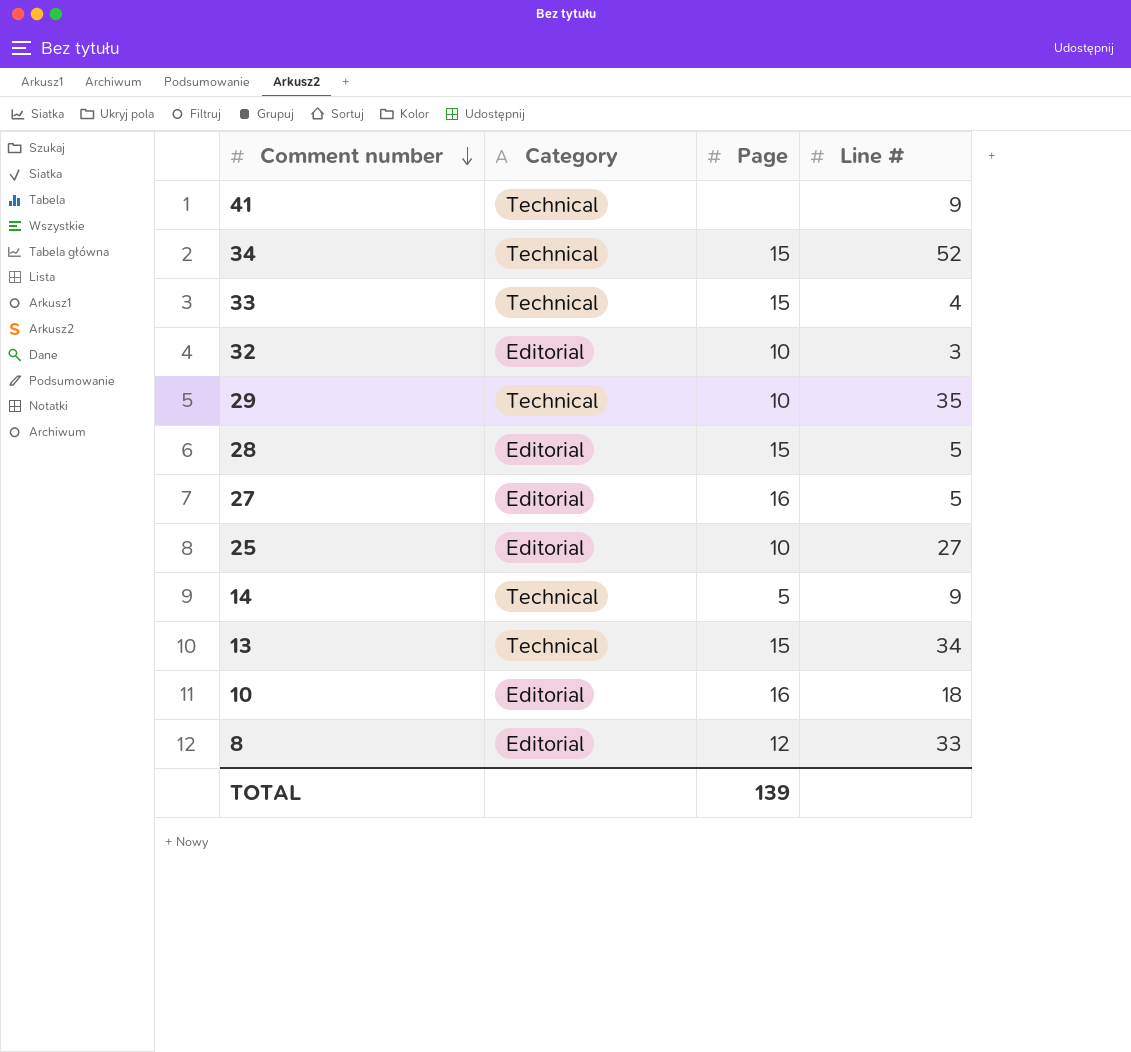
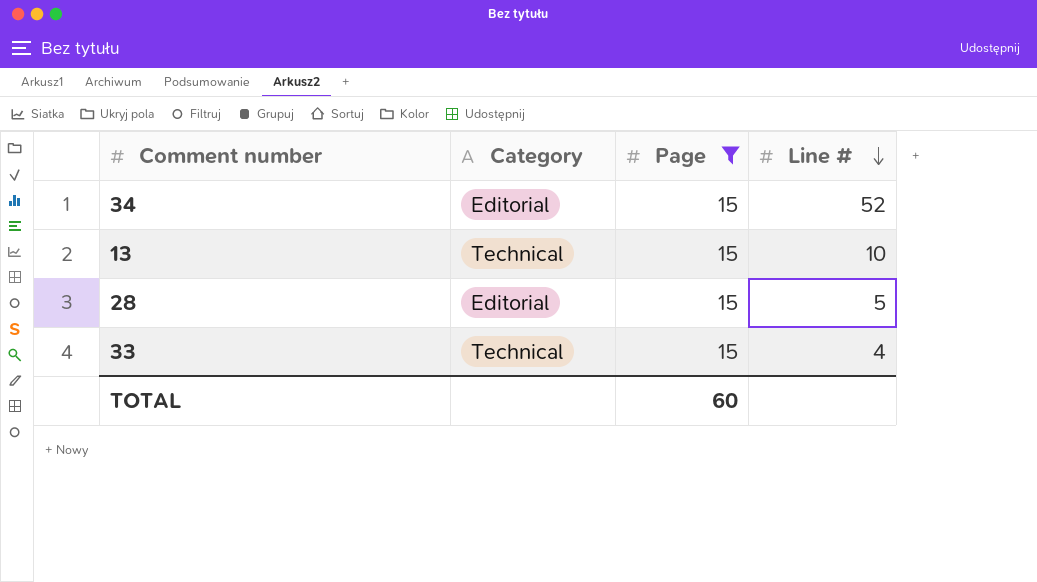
filter: none -> Page = 15
row order: Comment number descending -> Line # descending
34 | Category: Technical -> Editorial
13 | Line #: 34 -> 10
TOTAL | Page: 139 -> 60

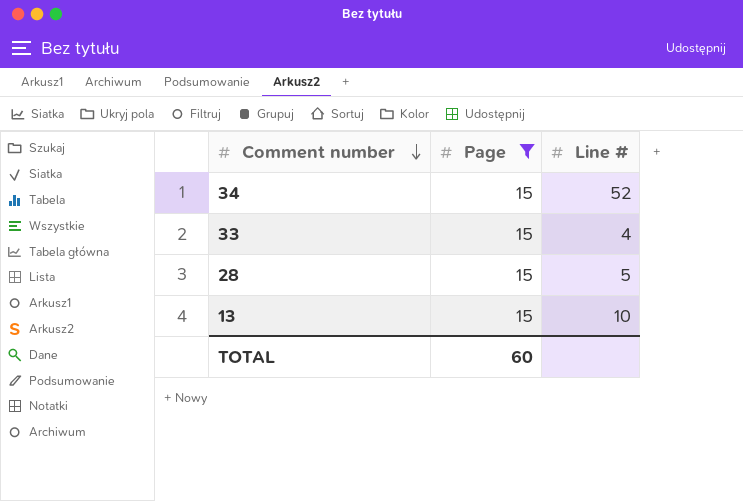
row order: Line # descending -> Comment number descending
column Category | position: 2 -> none

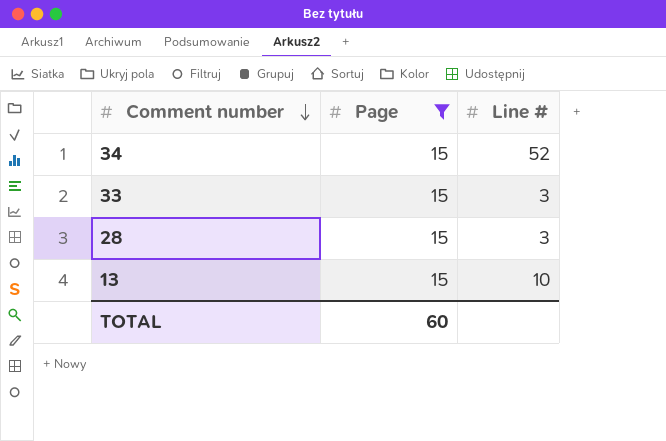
33 | Line #: 4 -> 3
28 | Line #: 5 -> 3

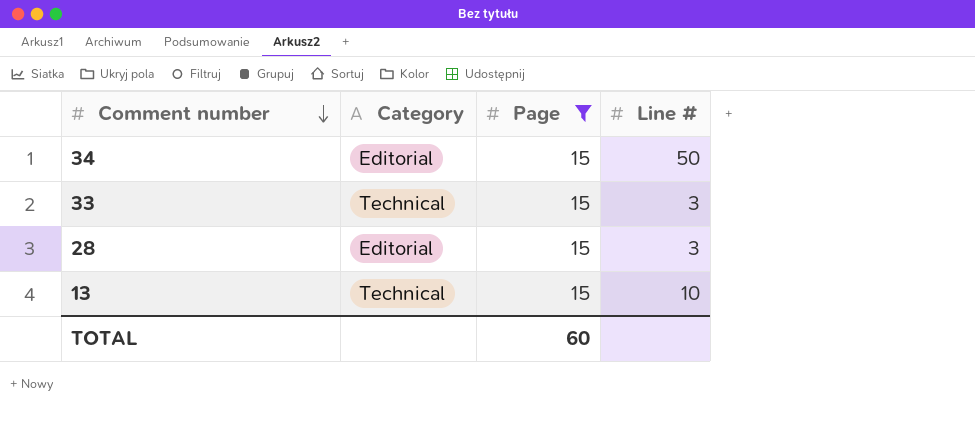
column Category | position: none -> 2
34 | Line #: 52 -> 50

